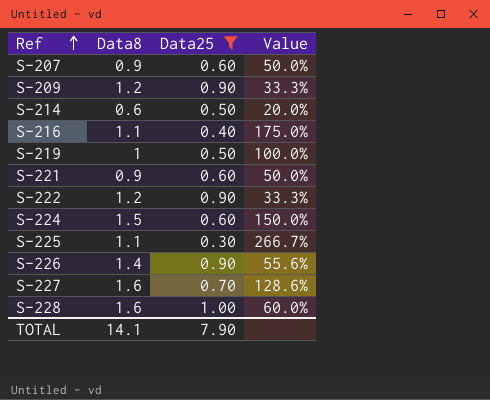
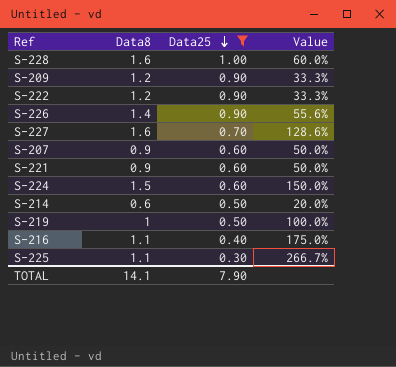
row order: Ref ascending -> Data25 descending

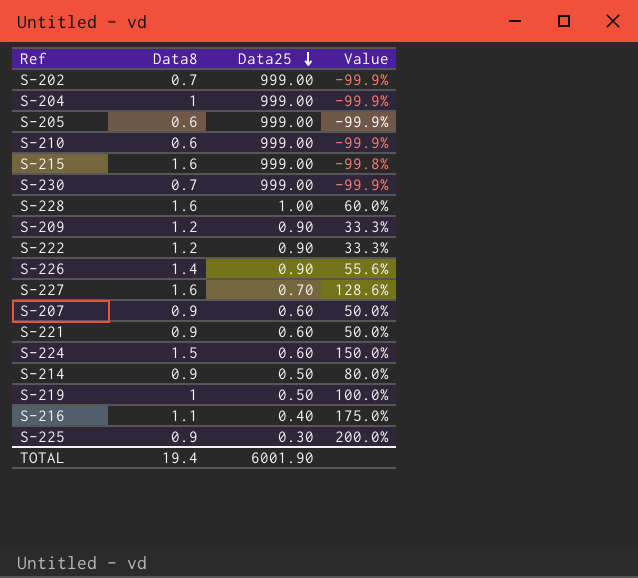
filter: Data25 != 999.00 -> none
S-214 | Data8: 0.6 -> 0.9
S-214 | Value: 20.0% -> 80.0%
S-225 | Data8: 1.1 -> 0.9
S-225 | Value: 266.7% -> 200.0%
TOTAL | Data8: 14.1 -> 19.4
TOTAL | Data25: 7.90 -> 6001.90

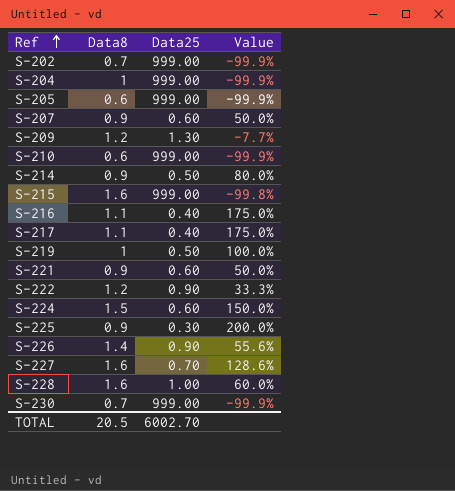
row order: Data25 descending -> Ref ascending
S-209 | Data25: 0.90 -> 1.30
S-209 | Value: 33.3% -> -7.7%
row S-217: none -> 1.1 | 0.40 | 175.0%
TOTAL | Data8: 19.4 -> 20.5
TOTAL | Data25: 6001.90 -> 6002.70

